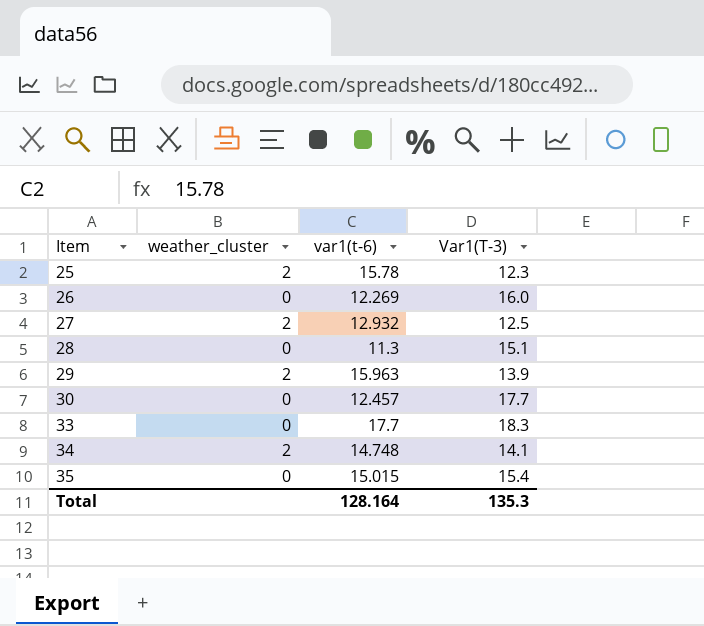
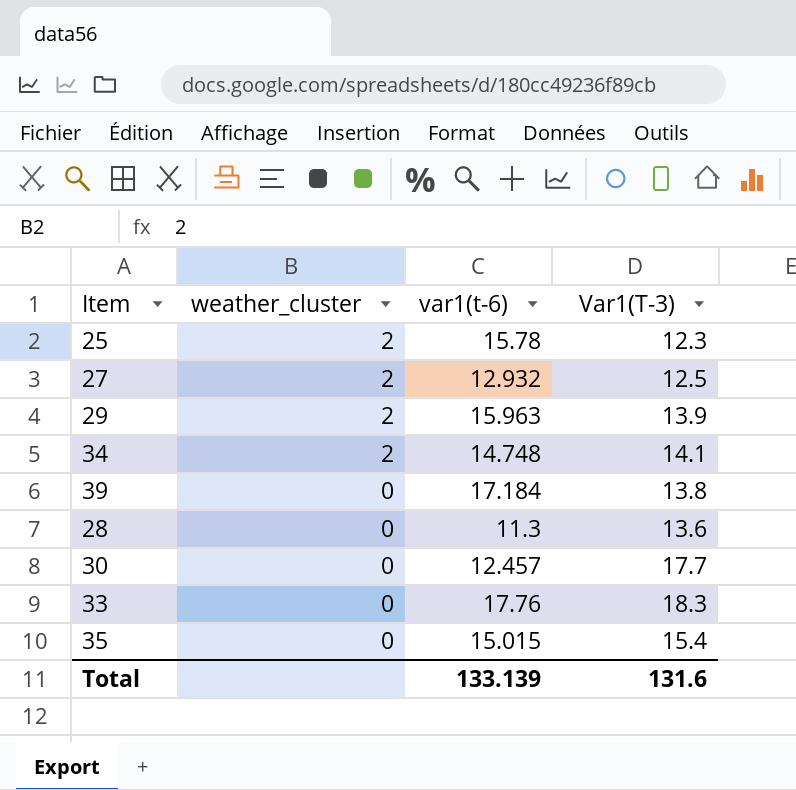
row order: Item ascending -> weather_cluster descending
row 26: 0 | 12.269 | 16.0 -> none
row 39: none -> 0 | 17.184 | 13.8
28 | Var1(T-3): 15.1 -> 13.6
33 | var1(t-6): 17.7 -> 17.76
Total | var1(t-6): 128.164 -> 133.139
Total | Var1(T-3): 135.3 -> 131.6

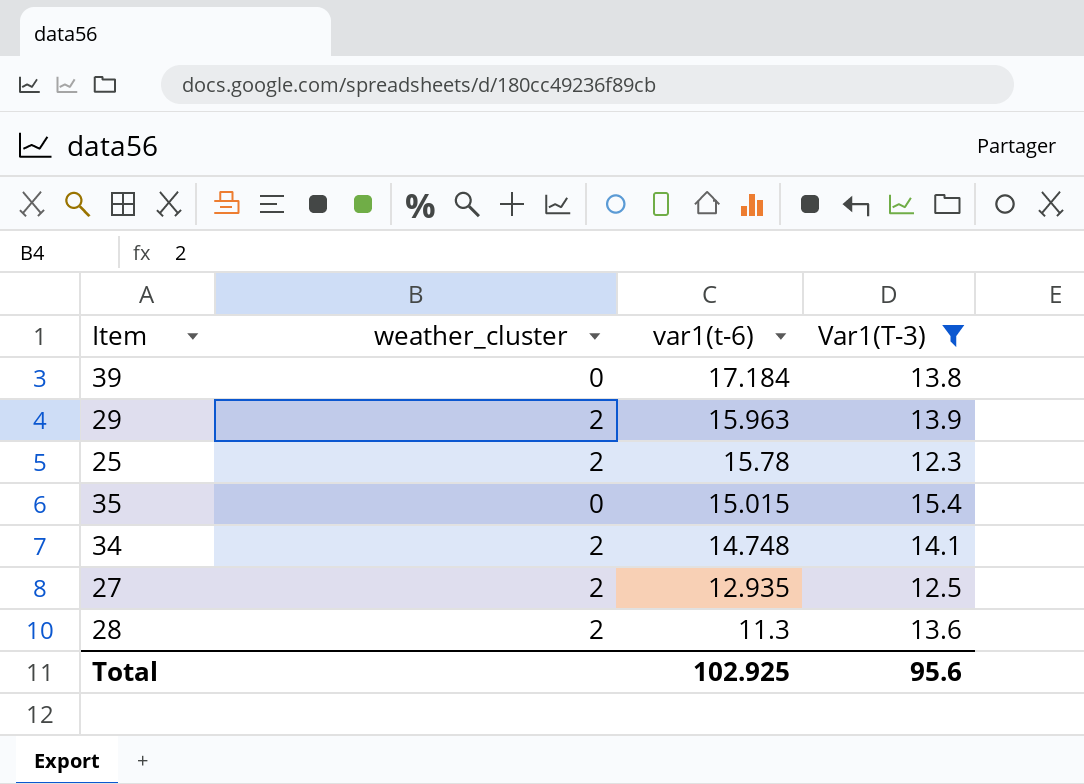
filter: none -> Var1(T-3) <= 15.4
row order: weather_cluster descending -> var1(t-6) descending
27 | var1(t-6): 12.932 -> 12.935
28 | weather_cluster: 0 -> 2
Total | var1(t-6): 133.139 -> 102.925
Total | Var1(T-3): 131.6 -> 95.6

